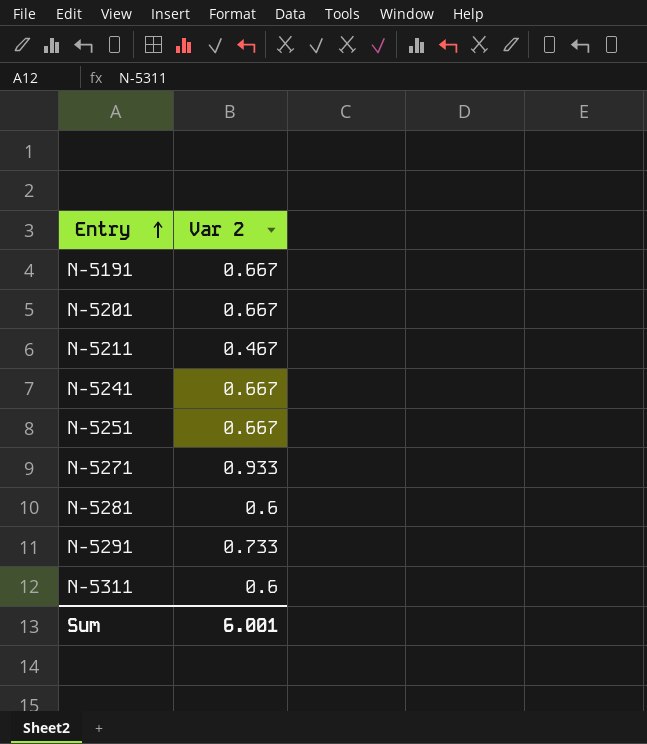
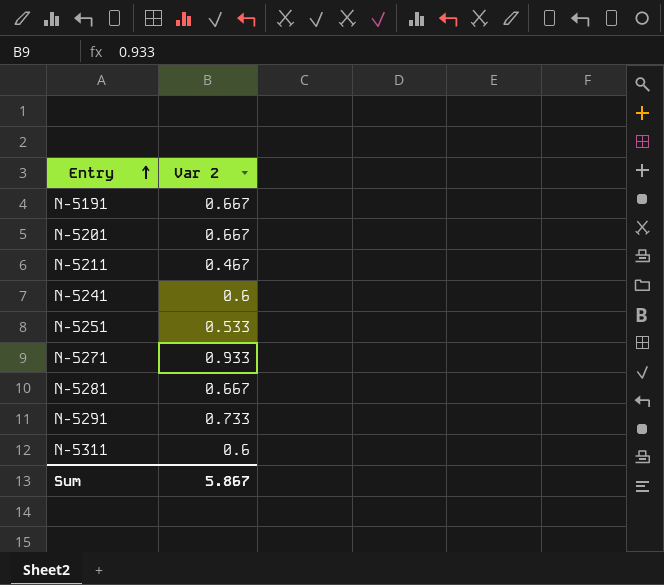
N-5241 | Var 2: 0.667 -> 0.6
N-5251 | Var 2: 0.667 -> 0.533
N-5281 | Var 2: 0.6 -> 0.667
Sum | Var 2: 6.001 -> 5.867

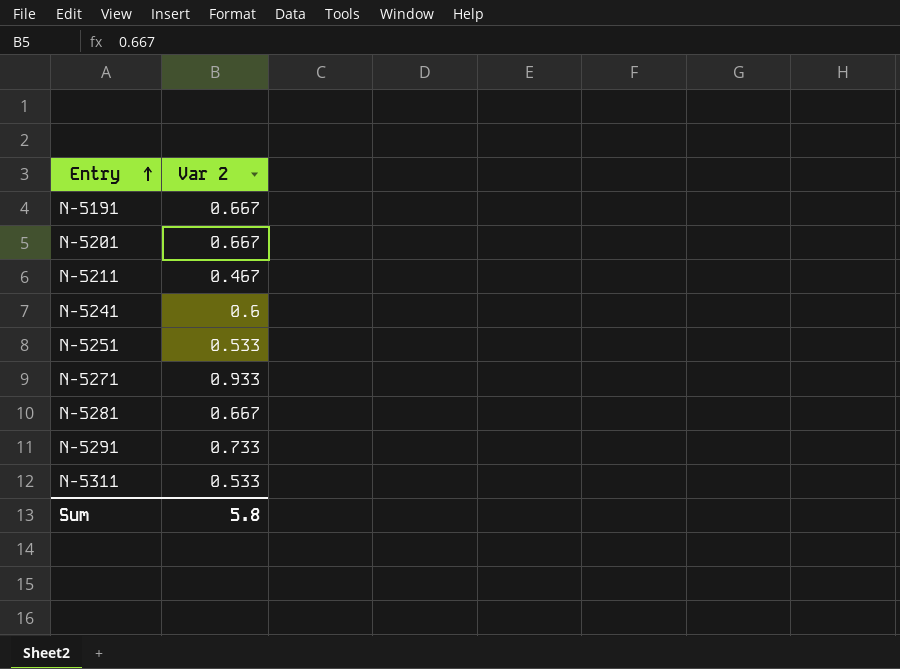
N-5311 | Var 2: 0.6 -> 0.533
Sum | Var 2: 5.867 -> 5.8

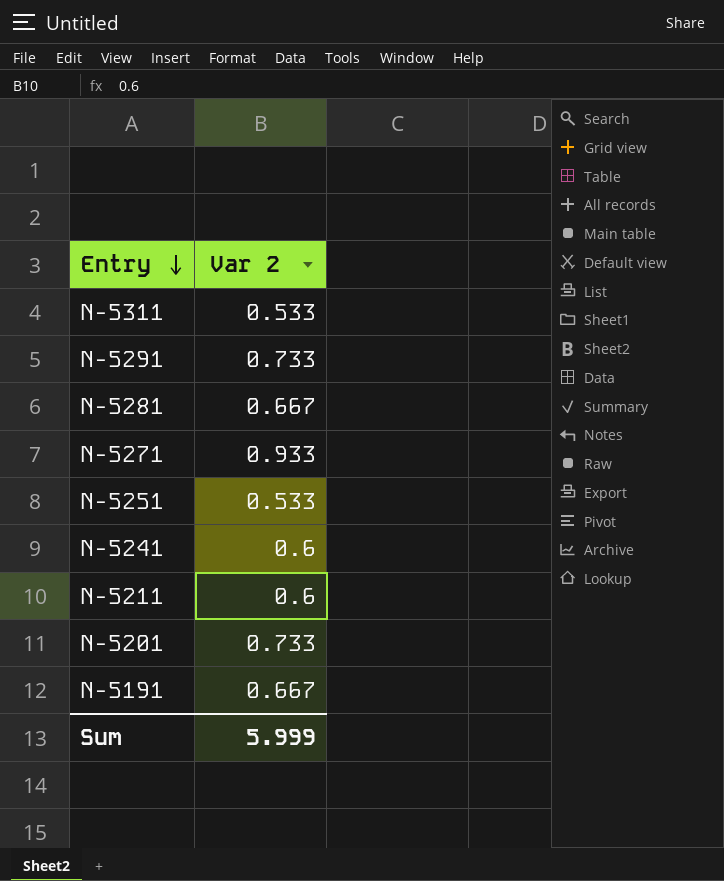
row order: Entry ascending -> Entry descending
N-5211 | Var 2: 0.467 -> 0.6
N-5201 | Var 2: 0.667 -> 0.733
Sum | Var 2: 5.8 -> 5.999

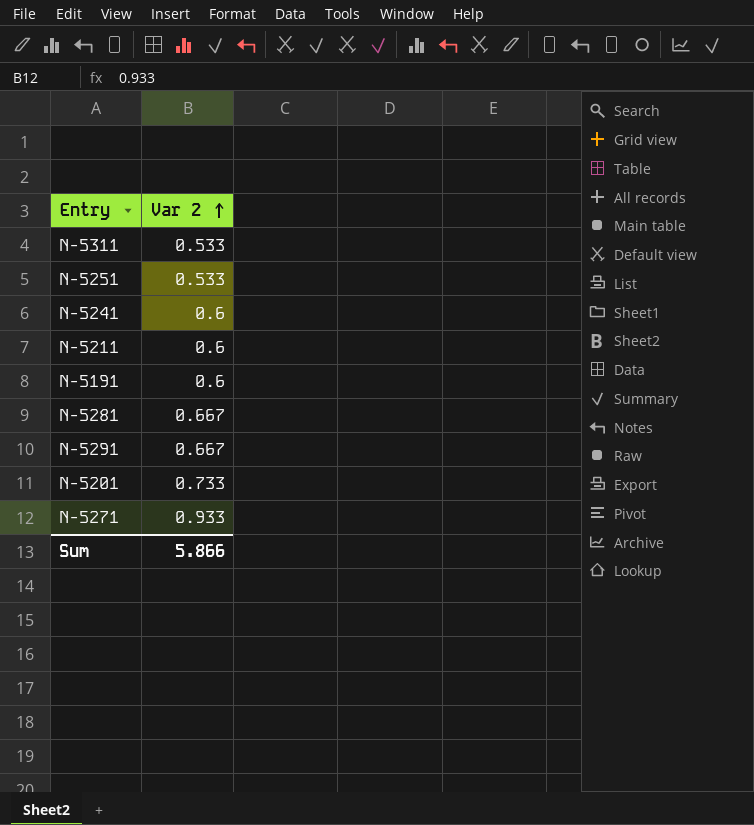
row order: Entry descending -> Var 2 ascending
N-5191 | Var 2: 0.667 -> 0.6
N-5291 | Var 2: 0.733 -> 0.667
Sum | Var 2: 5.999 -> 5.866

